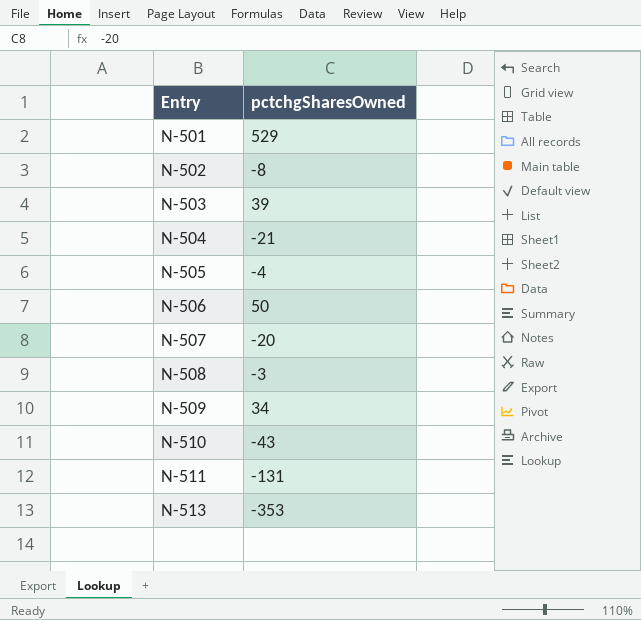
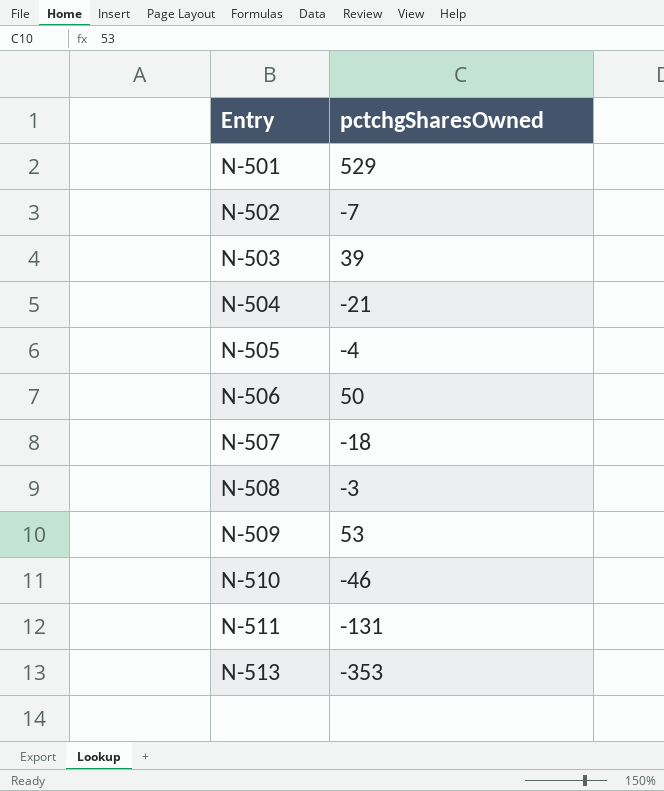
N-502 | pctchgSharesOwned: -8 -> -7
N-507 | pctchgSharesOwned: -20 -> -18
N-509 | pctchgSharesOwned: 34 -> 53
N-510 | pctchgSharesOwned: -43 -> -46

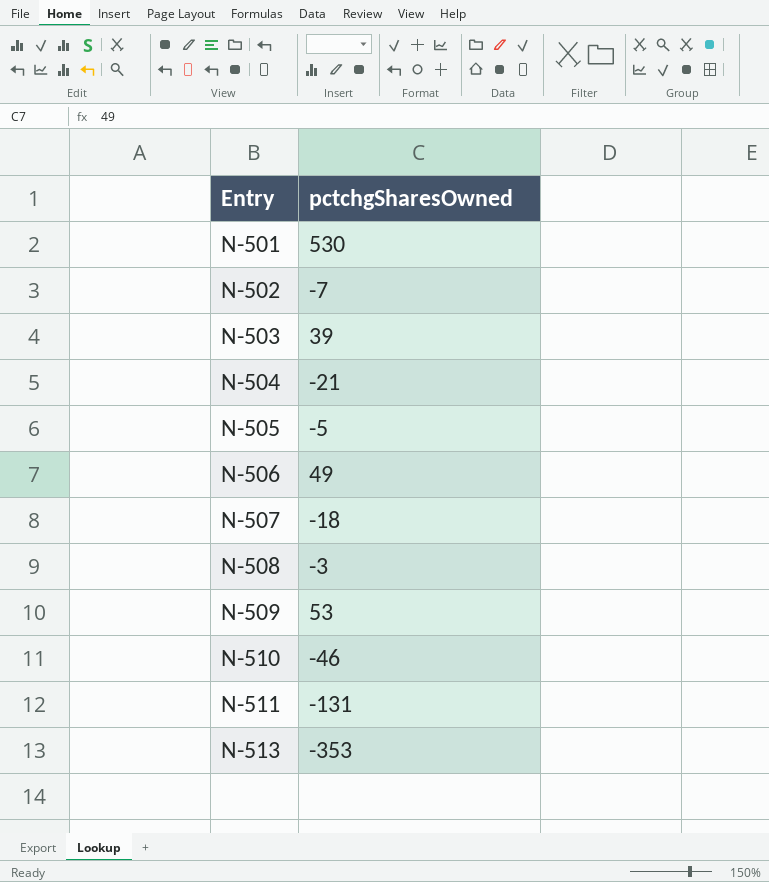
N-501 | pctchgSharesOwned: 529 -> 530
N-505 | pctchgSharesOwned: -4 -> -5
N-506 | pctchgSharesOwned: 50 -> 49

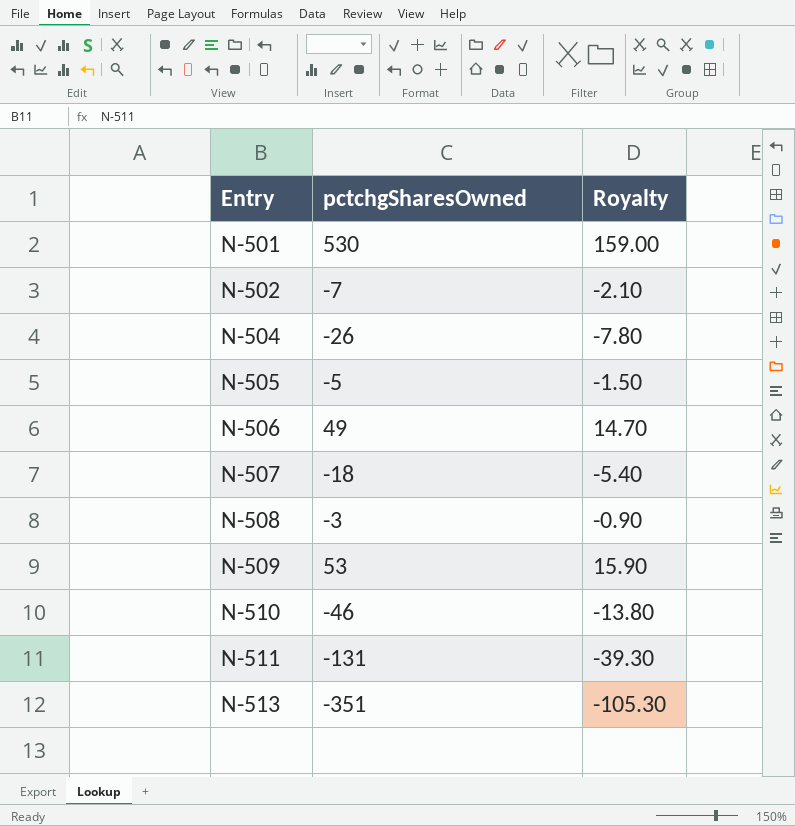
column Royalty | formula: none -> [pctchgSharesOwned] * 0.3
row N-503: 39 -> none
N-504 | pctchgSharesOwned: -21 -> -26
N-513 | pctchgSharesOwned: -353 -> -351

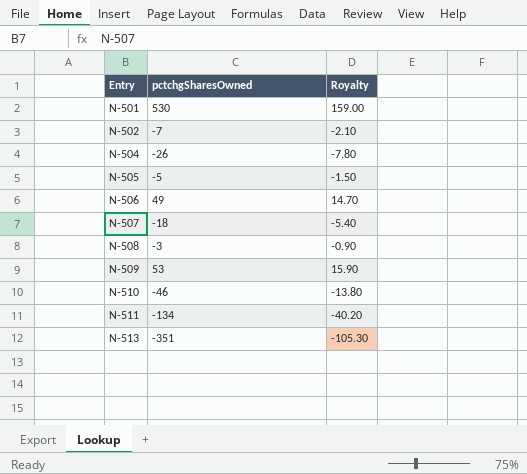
N-511 | pctchgSharesOwned: -131 -> -134
N-511 | Royalty: -39.30 -> -40.20

